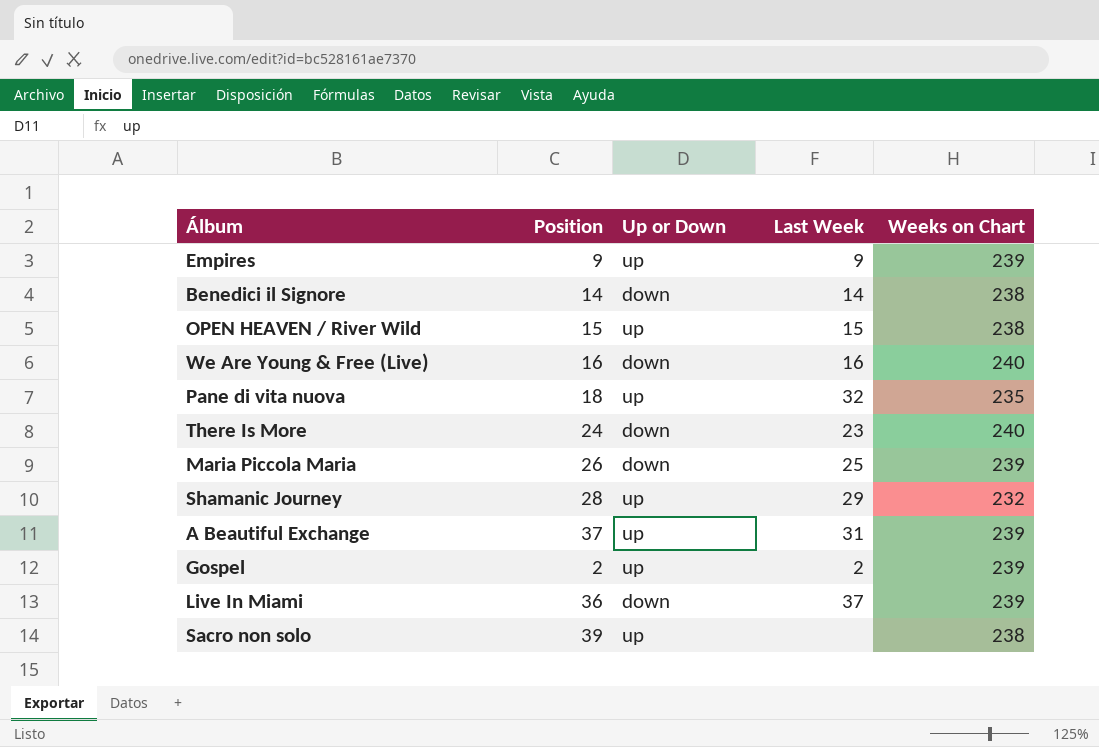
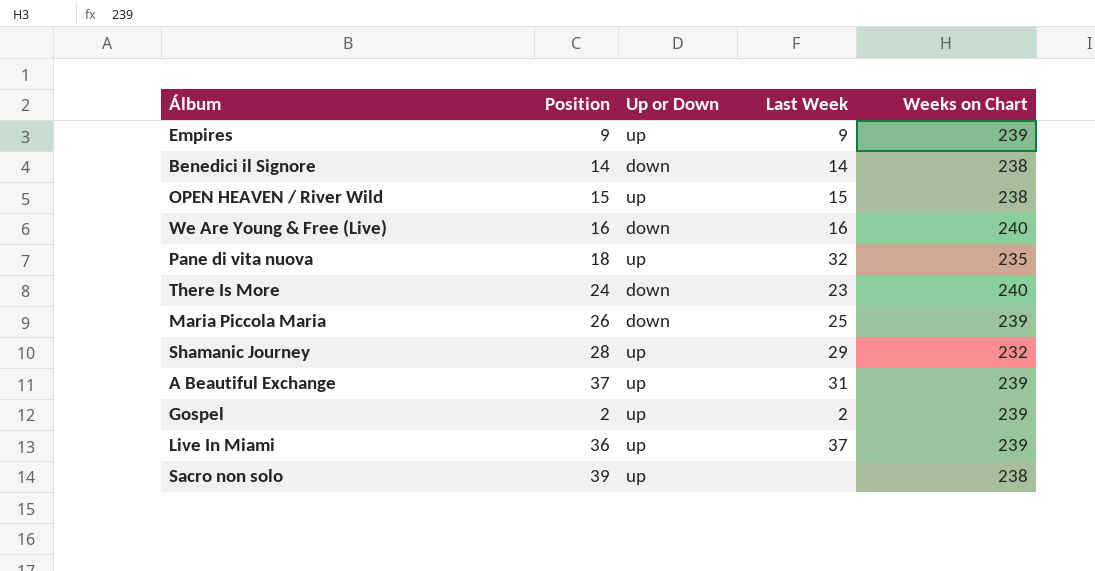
Live In Miami | Up or Down: down -> up

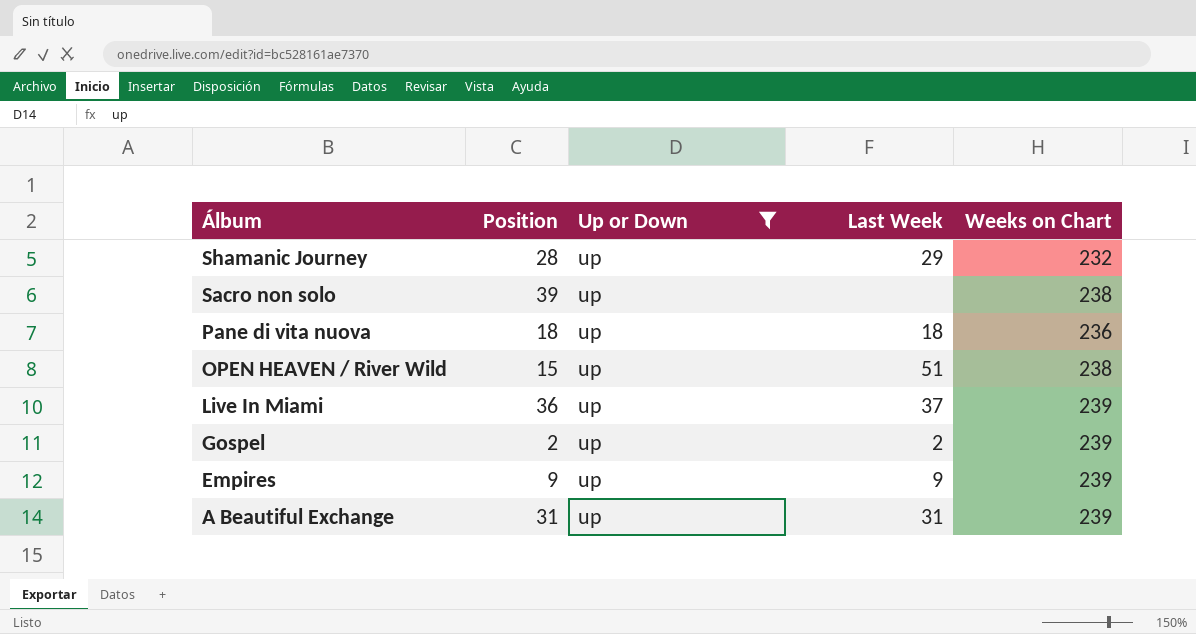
filter: none -> Up or Down = up
row order: none -> Álbum descending
Pane di vita nuova | Last Week: 32 -> 18
Pane di vita nuova | Weeks on Chart: 235 -> 236
OPEN HEAVEN / River Wild | Last Week: 15 -> 51
A Beautiful Exchange | Position: 37 -> 31

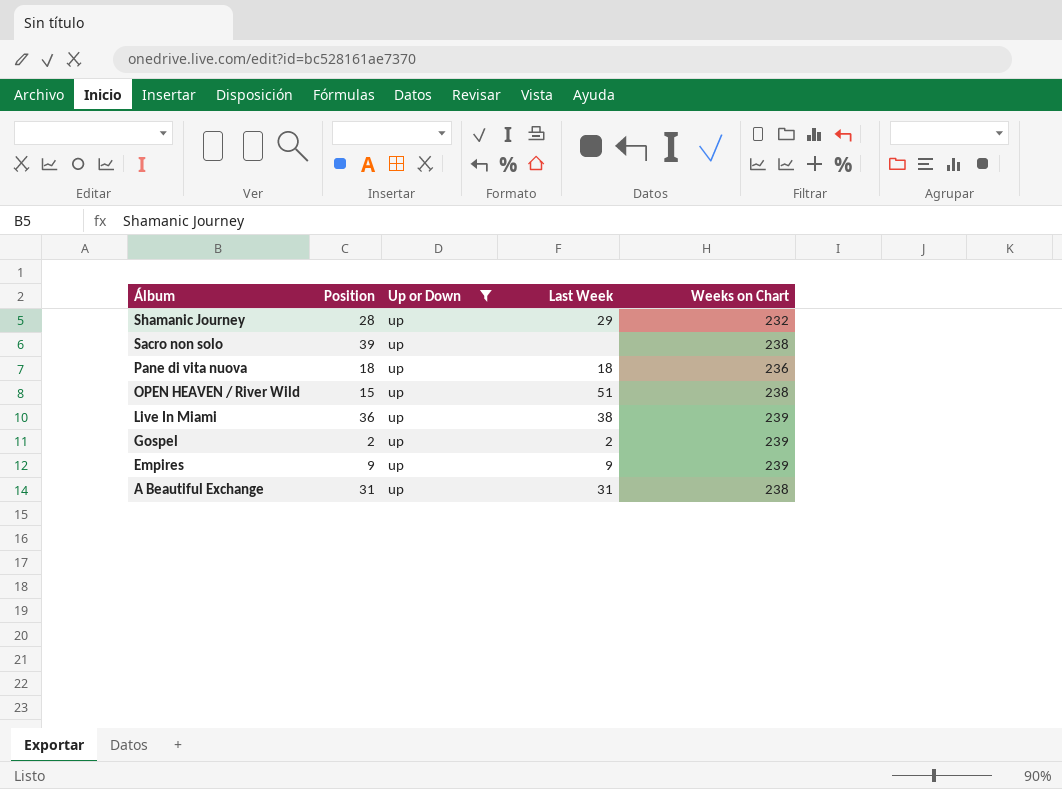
Live In Miami | Last Week: 37 -> 38
A Beautiful Exchange | Weeks on Chart: 239 -> 238

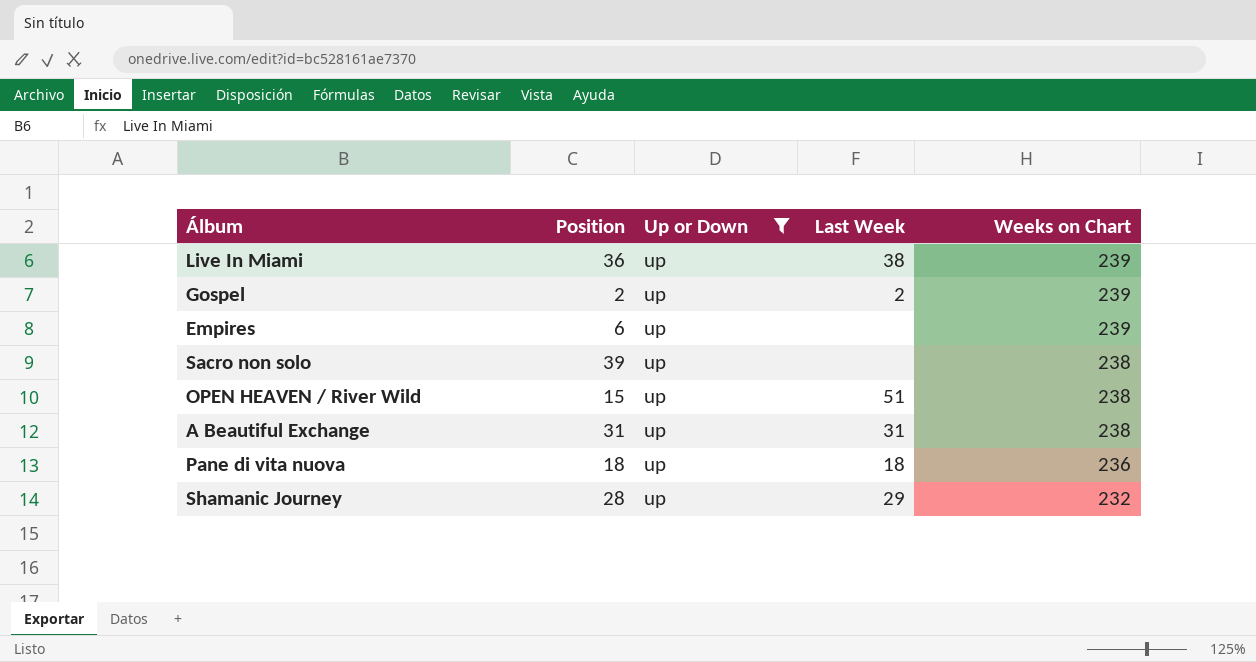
row order: Álbum descending -> Weeks on Chart descending
Empires | Position: 9 -> 6
Empires | Last Week: 9 -> none

